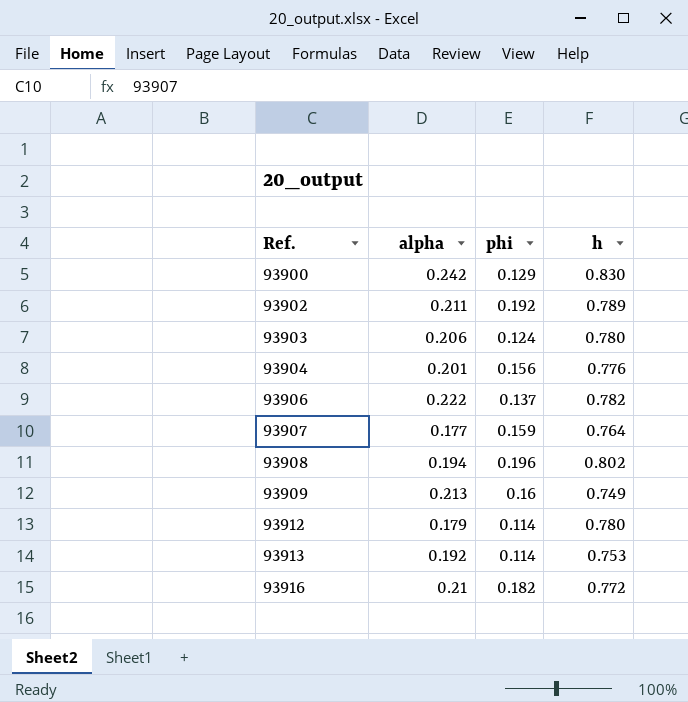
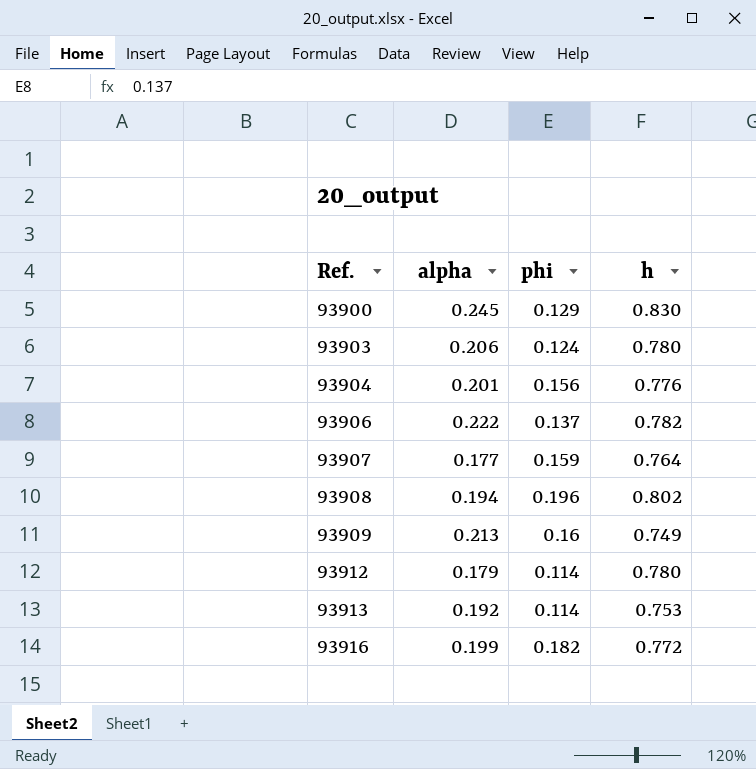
row 93902: 0.211 | 0.192 | 0.789 -> none
93900 | alpha: 0.242 -> 0.245
93916 | alpha: 0.21 -> 0.199

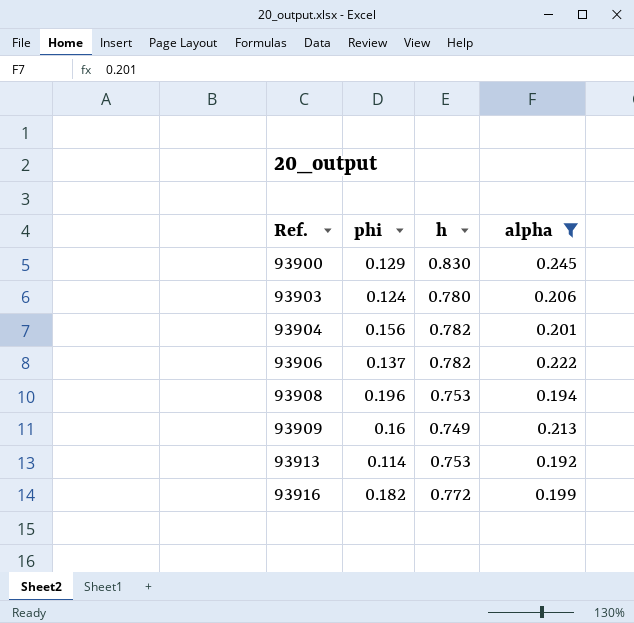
filter: none -> alpha >= 0.192
column alpha | position: 2 -> 4
93904 | h: 0.776 -> 0.782
93908 | h: 0.802 -> 0.753

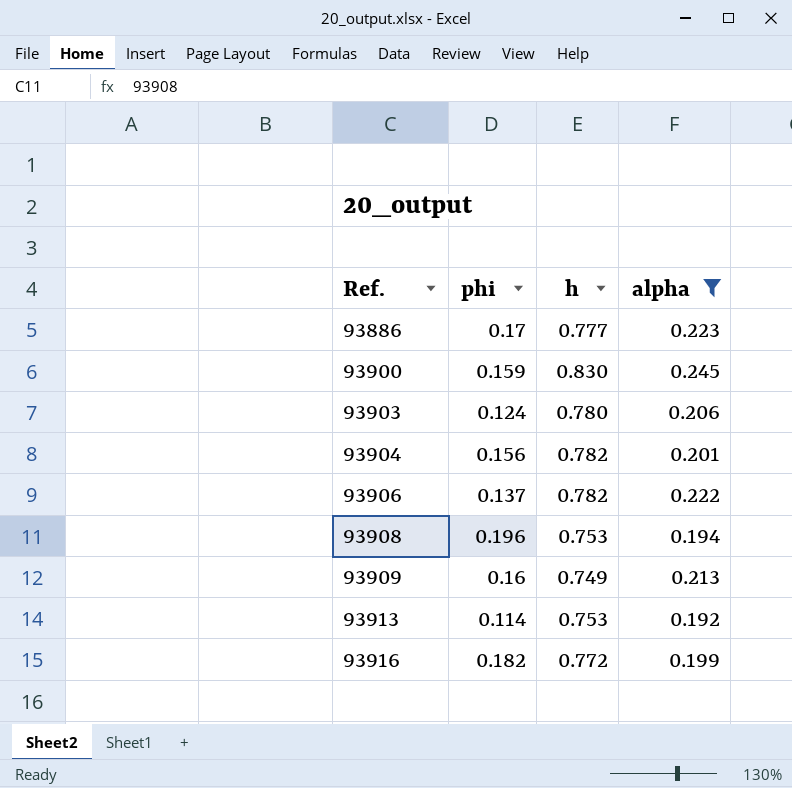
row 93886: none -> 0.17 | 0.777 | 0.223
93900 | phi: 0.129 -> 0.159

